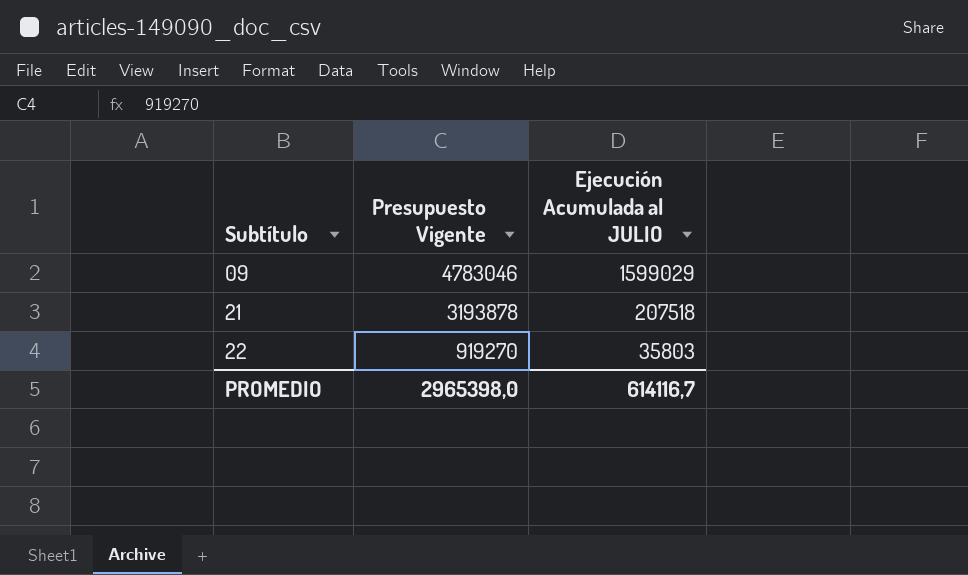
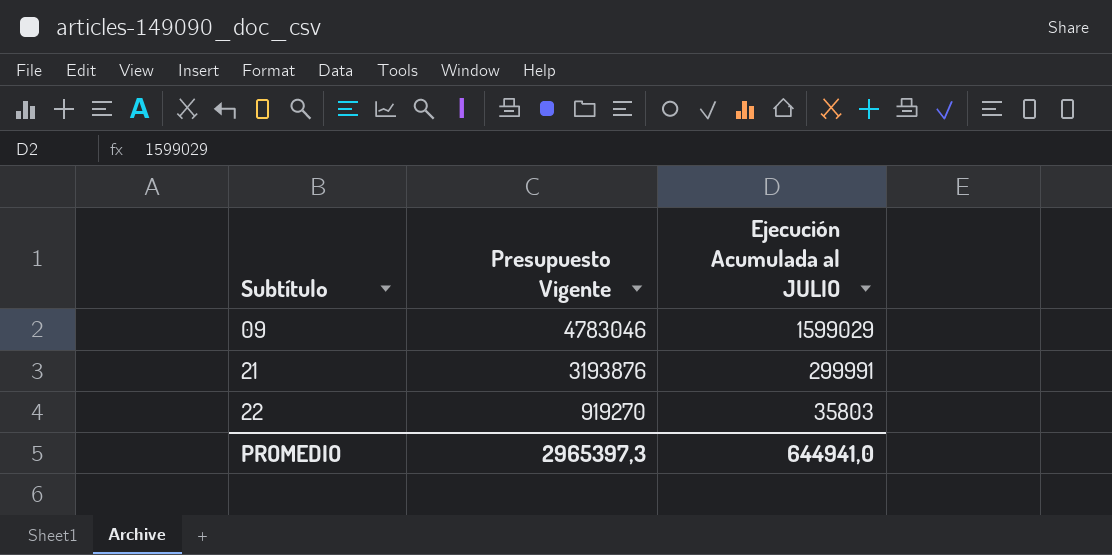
21 | Presupuesto Vigente: 3193878 -> 3193876
21 | Ejecución Acumulada al JULIO: 207518 -> 299991
PROMEDIO | Presupuesto Vigente: 2965398,0 -> 2965397,3
PROMEDIO | Ejecución Acumulada al JULIO: 614116,7 -> 644941,0

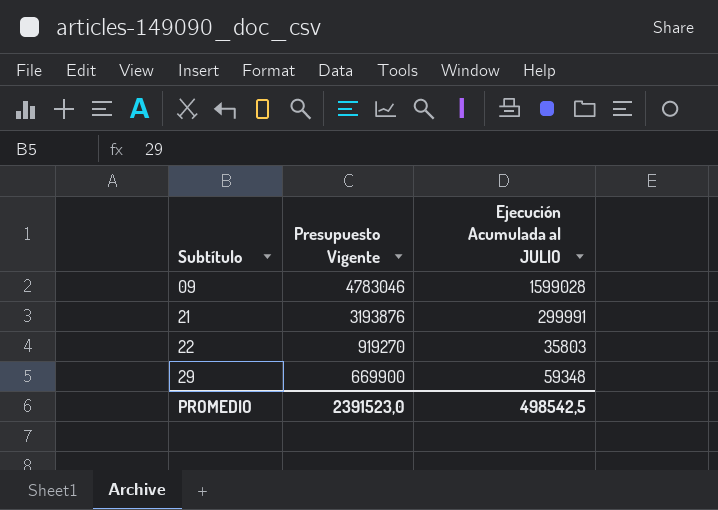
09 | Ejecución Acumulada al JULIO: 1599029 -> 1599028
row 29: none -> 669900 | 59348
PROMEDIO | Presupuesto Vigente: 2965397,3 -> 2391523,0
PROMEDIO | Ejecución Acumulada al JULIO: 644941,0 -> 498542,5

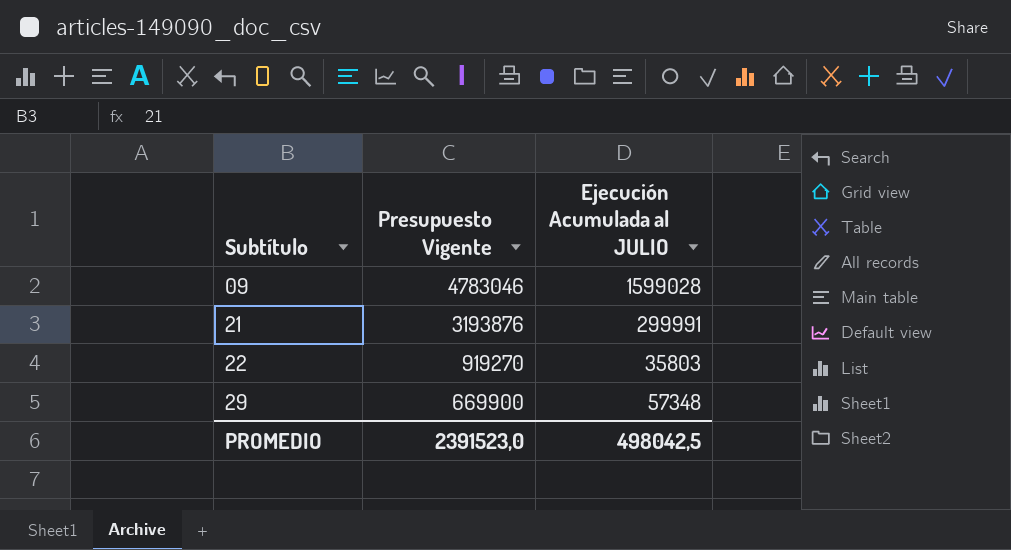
29 | Ejecución Acumulada al JULIO: 59348 -> 57348
PROMEDIO | Ejecución Acumulada al JULIO: 498542,5 -> 498042,5

